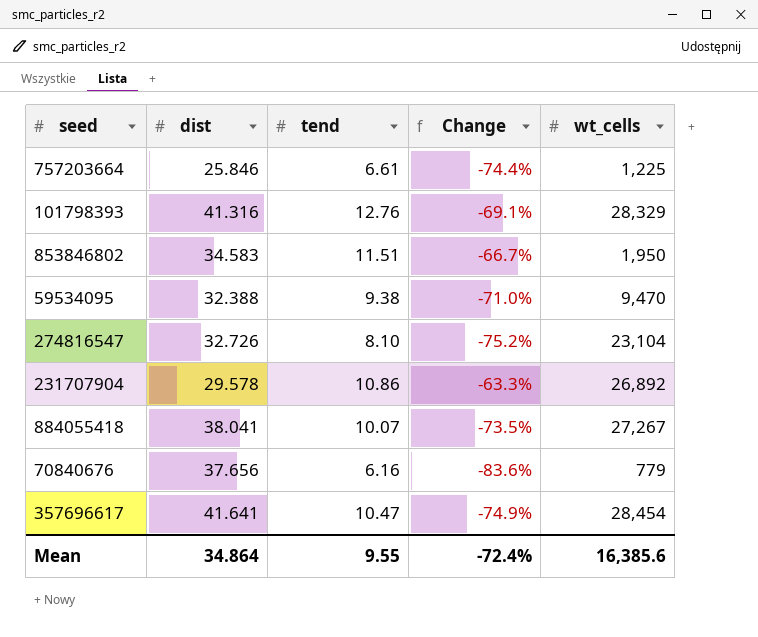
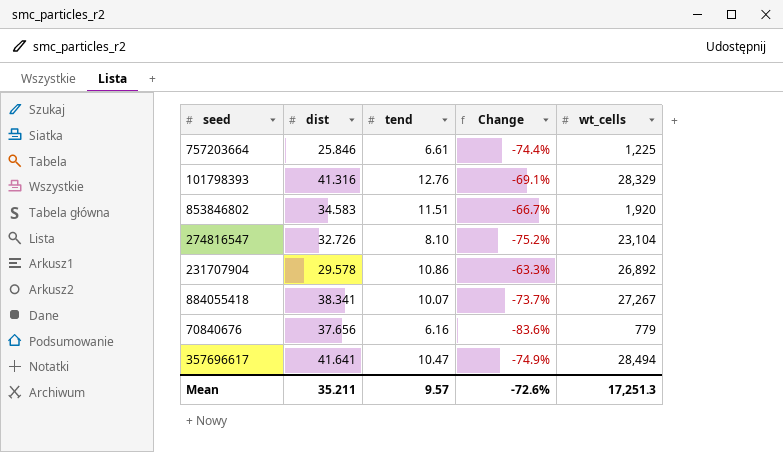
row 59534095: 32.388 | 9.38 | -71.0% | 9,470 -> none
853846802 | wt_cells: 1,950 -> 1,920
884055418 | dist: 38.041 -> 38.341
884055418 | Change: -73.5% -> -73.7%
357696617 | wt_cells: 28,454 -> 28,494
Mean | dist: 34.864 -> 35.211
Mean | tend: 9.55 -> 9.57
Mean | Change: -72.4% -> -72.6%
Mean | wt_cells: 16,385.6 -> 17,251.3

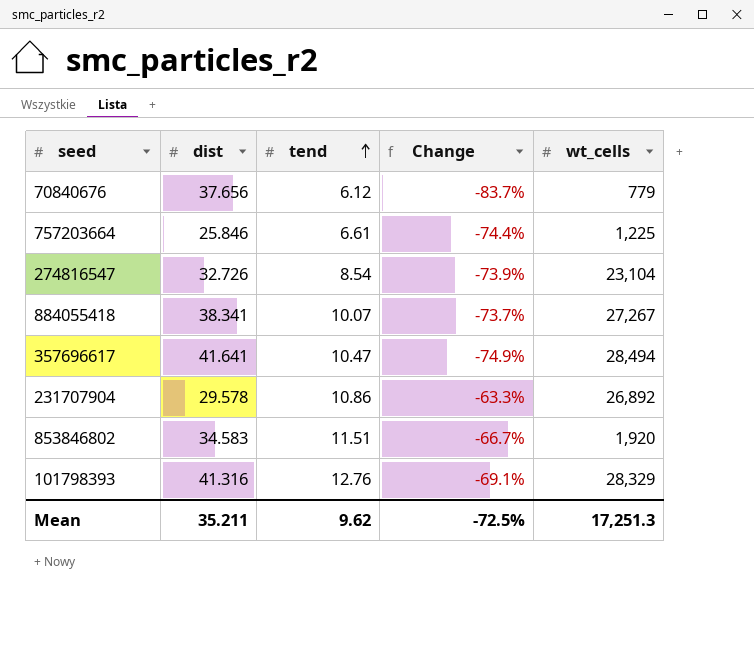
row order: none -> tend ascending
70840676 | tend: 6.16 -> 6.12
70840676 | Change: -83.6% -> -83.7%
274816547 | tend: 8.10 -> 8.54
274816547 | Change: -75.2% -> -73.9%
Mean | tend: 9.57 -> 9.62
Mean | Change: -72.6% -> -72.5%

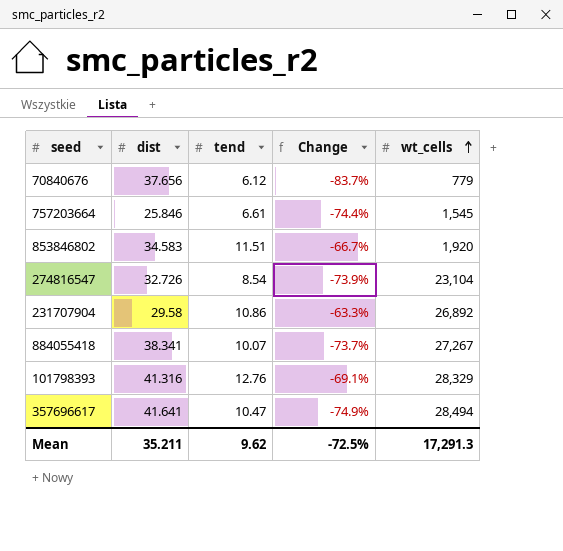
row order: tend ascending -> wt_cells ascending
757203664 | wt_cells: 1,225 -> 1,545
231707904 | dist: 29.578 -> 29.58
Mean | wt_cells: 17,251.3 -> 17,291.3

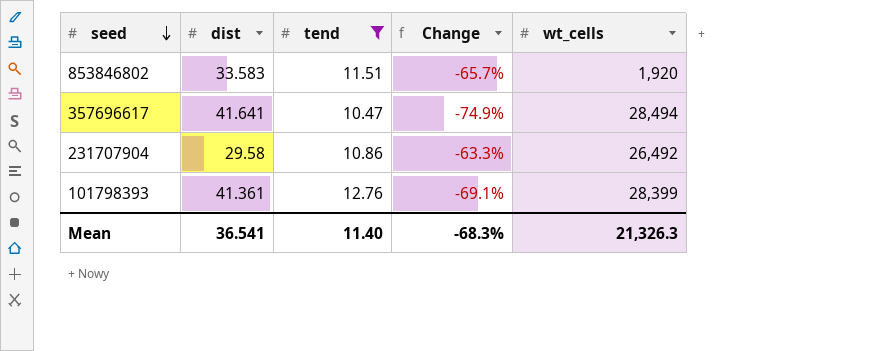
filter: none -> tend >= 10.47
row order: wt_cells ascending -> seed descending
853846802 | dist: 34.583 -> 33.583
853846802 | Change: -66.7% -> -65.7%
231707904 | wt_cells: 26,892 -> 26,492
101798393 | dist: 41.316 -> 41.361
101798393 | wt_cells: 28,329 -> 28,399
Mean | dist: 35.211 -> 36.541
Mean | tend: 9.62 -> 11.40
Mean | Change: -72.5% -> -68.3%
Mean | wt_cells: 17,291.3 -> 21,326.3

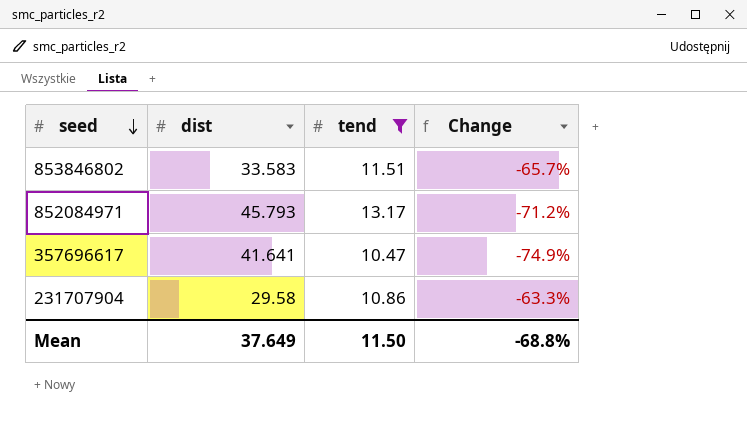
column wt_cells | position: 5 -> none
row 101798393: 41.361 | 12.76 | -69.1% | 28,399 -> none
row 852084971: none -> 45.793 | 13.17 | -71.2%
Mean | dist: 36.541 -> 37.649
Mean | tend: 11.40 -> 11.50
Mean | Change: -68.3% -> -68.8%

